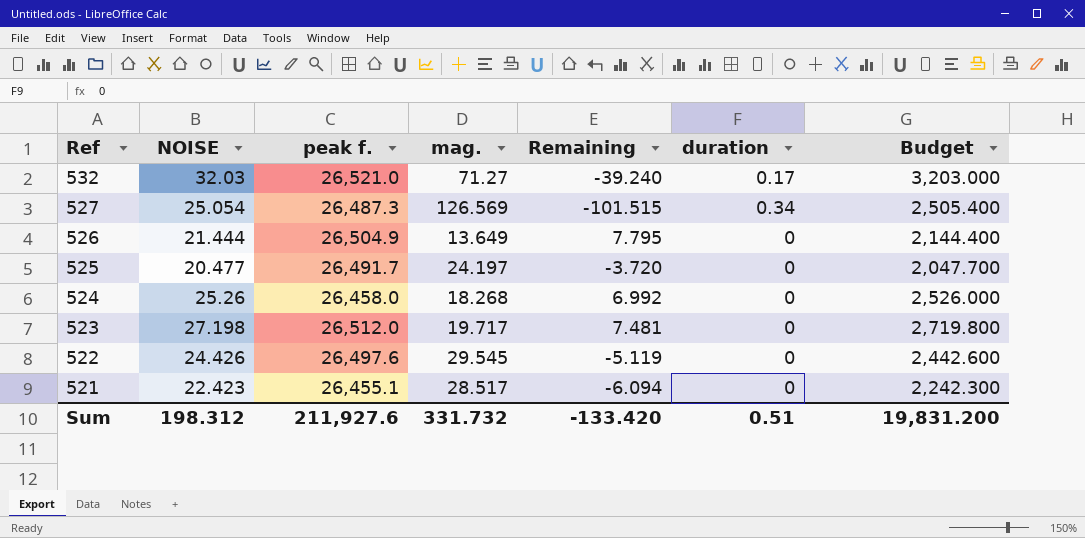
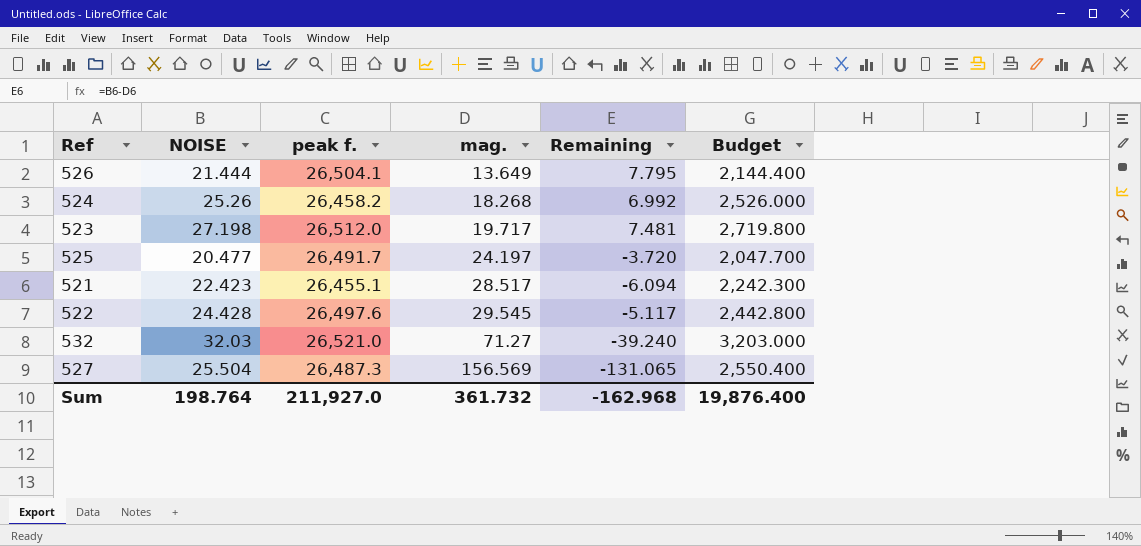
row order: Ref descending -> mag. ascending
column duration | position: 6 -> none
526 | peak f.: 26,504.9 -> 26,504.1
524 | peak f.: 26,458.0 -> 26,458.2
522 | NOISE: 24.426 -> 24.428
522 | Remaining: -5.119 -> -5.117
522 | Budget: 2,442.600 -> 2,442.800
527 | NOISE: 25.054 -> 25.504
527 | mag.: 126.569 -> 156.569
527 | Remaining: -101.515 -> -131.065
527 | Budget: 2,505.400 -> 2,550.400
Sum | NOISE: 198.312 -> 198.764
Sum | peak f.: 211,927.6 -> 211,927.0
Sum | mag.: 331.732 -> 361.732
Sum | Remaining: -133.420 -> -162.968
Sum | Budget: 19,831.200 -> 19,876.400

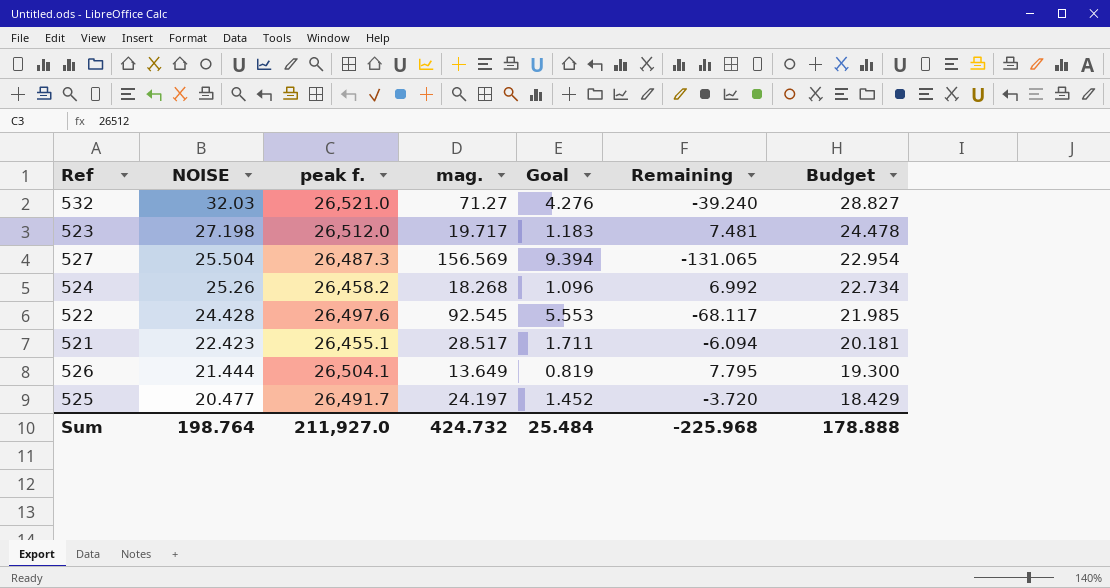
row order: mag. ascending -> NOISE descending
column Goal | formula: none -> [mag.] * 0.06
column Budget | formula: [NOISE] * 100 -> [NOISE] * 0.9
522 | mag.: 29.545 -> 92.545
522 | Remaining: -5.117 -> -68.117
Sum | mag.: 361.732 -> 424.732
Sum | Remaining: -162.968 -> -225.968
Sum | Budget: 19,876.400 -> 178.888

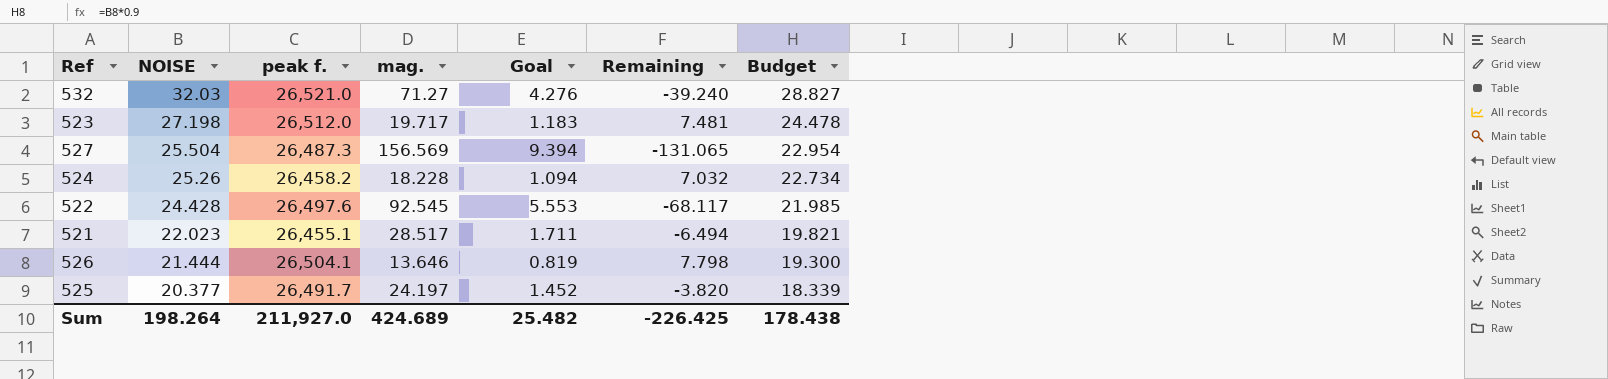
524 | mag.: 18.268 -> 18.228
524 | Goal: 1.096 -> 1.094
524 | Remaining: 6.992 -> 7.032
521 | NOISE: 22.423 -> 22.023
521 | Remaining: -6.094 -> -6.494
521 | Budget: 20.181 -> 19.821
526 | mag.: 13.649 -> 13.646
526 | Remaining: 7.795 -> 7.798
525 | NOISE: 20.477 -> 20.377
525 | Remaining: -3.720 -> -3.820
525 | Budget: 18.429 -> 18.339
Sum | NOISE: 198.764 -> 198.264
Sum | mag.: 424.732 -> 424.689
Sum | Goal: 25.484 -> 25.482
Sum | Remaining: -225.968 -> -226.425
Sum | Budget: 178.888 -> 178.438

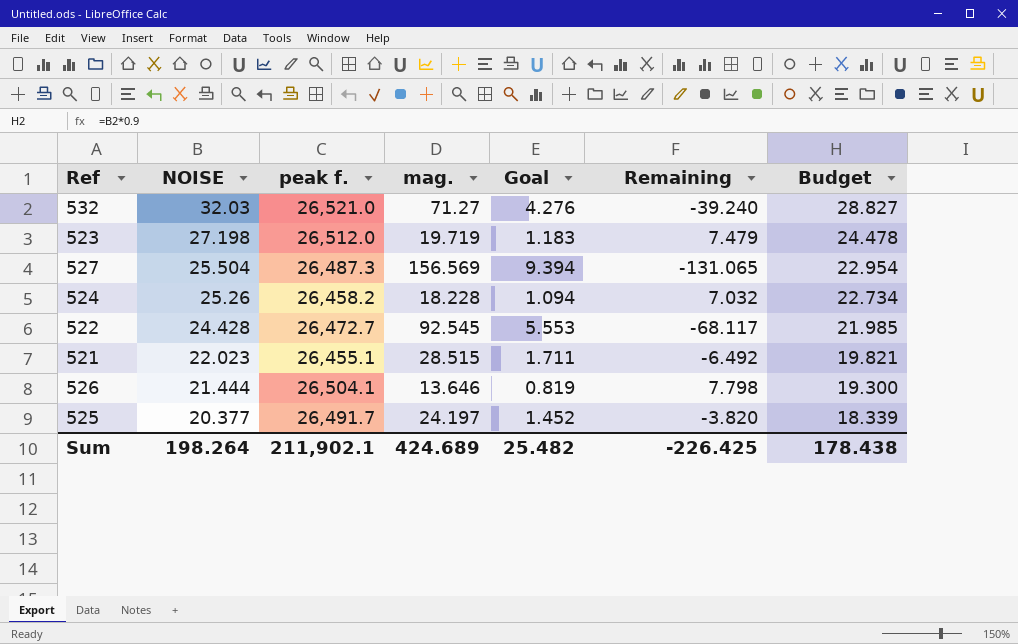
523 | mag.: 19.717 -> 19.719
523 | Remaining: 7.481 -> 7.479
522 | peak f.: 26,497.6 -> 26,472.7
521 | mag.: 28.517 -> 28.515
521 | Remaining: -6.494 -> -6.492
Sum | peak f.: 211,927.0 -> 211,902.1

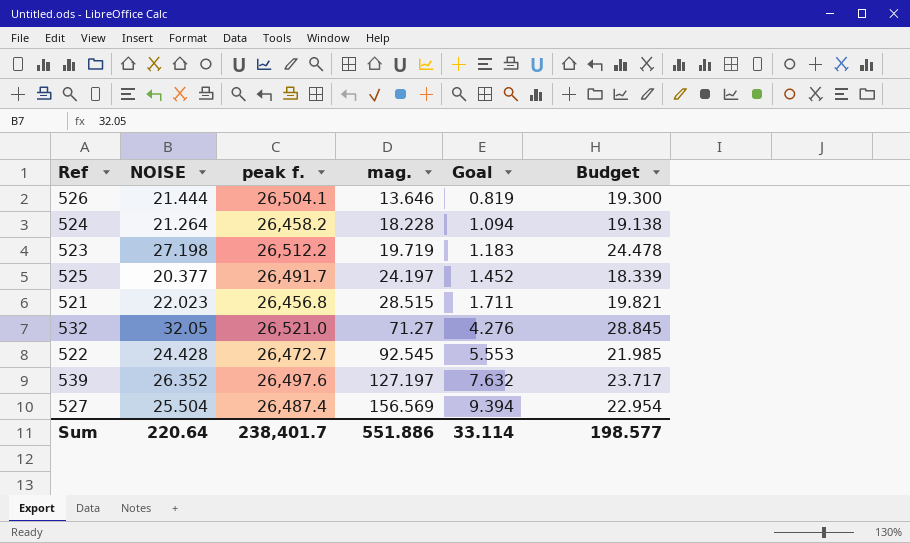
row order: NOISE descending -> mag. ascending
column Remaining | formula: [NOISE] - [mag.] -> none
524 | NOISE: 25.26 -> 21.264
524 | Budget: 22.734 -> 19.138
523 | peak f.: 26,512.0 -> 26,512.2
521 | peak f.: 26,455.1 -> 26,456.8
532 | NOISE: 32.03 -> 32.05
532 | Budget: 28.827 -> 28.845
row 539: none -> 26.352 | 26,497.6 | 127.197 | 7.632 | 23.717
527 | peak f.: 26,487.3 -> 26,487.4
Sum | NOISE: 198.264 -> 220.64
Sum | peak f.: 211,902.1 -> 238,401.7
Sum | mag.: 424.689 -> 551.886
Sum | Goal: 25.482 -> 33.114
Sum | Budget: 178.438 -> 198.577

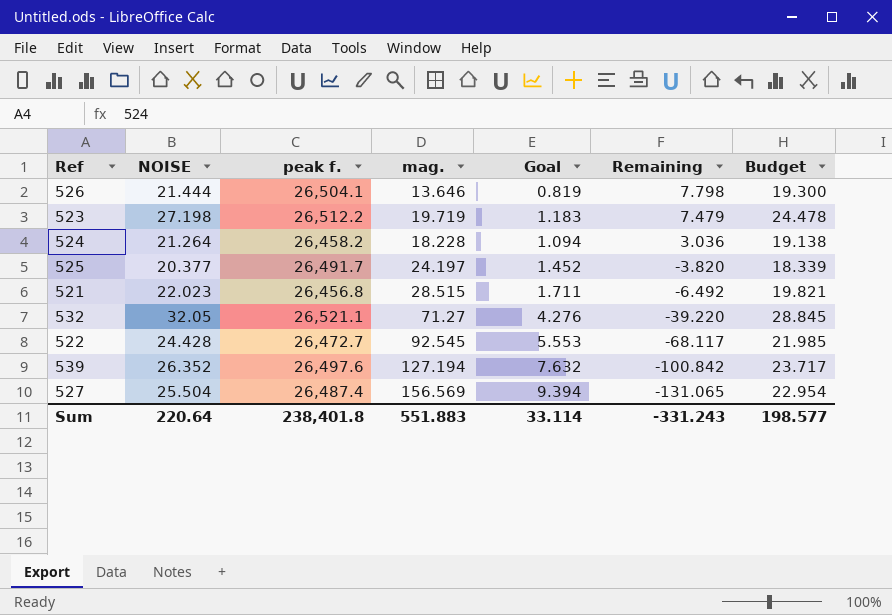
row order: mag. ascending -> Remaining descending
column Remaining | formula: none -> [NOISE] - [mag.]
532 | peak f.: 26,521.0 -> 26,521.1
539 | mag.: 127.197 -> 127.194
Sum | peak f.: 238,401.7 -> 238,401.8
Sum | mag.: 551.886 -> 551.883

